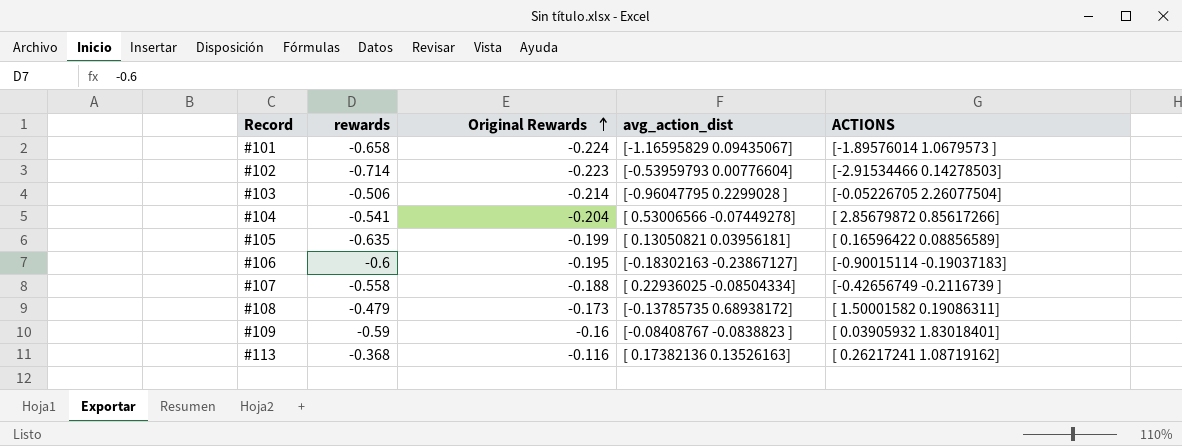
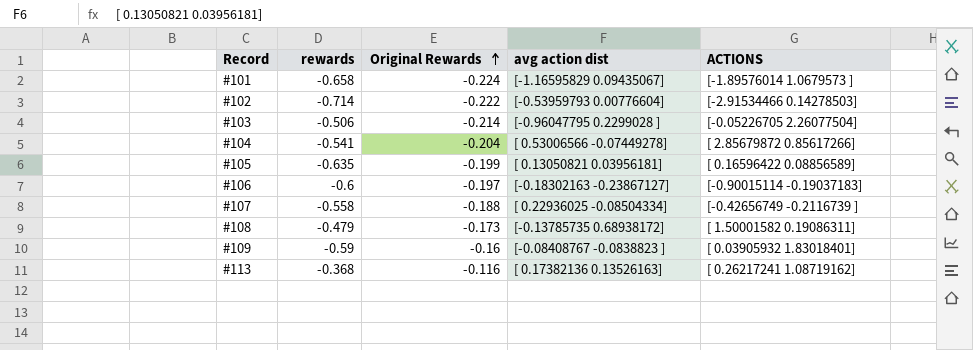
column name: avg_action_dist -> avg action dist
#102 | Original Rewards: -0.223 -> -0.222
#106 | Original Rewards: -0.195 -> -0.197

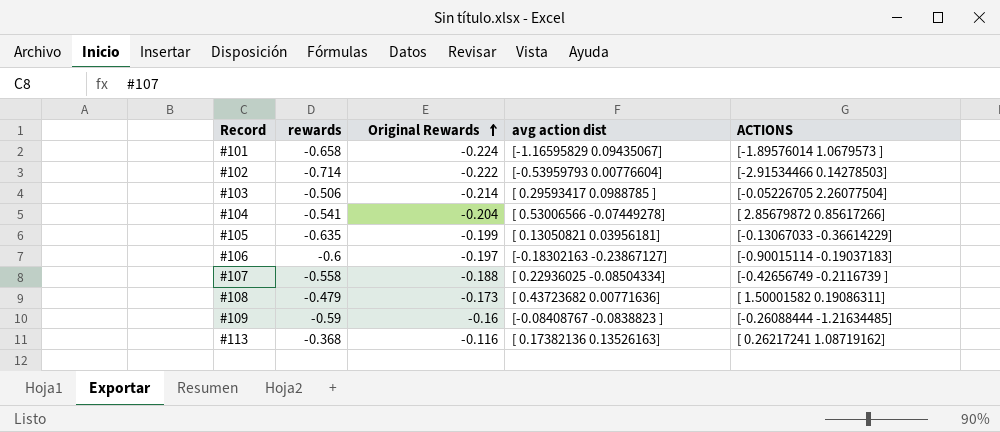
#103 | avg action dist: [-0.96047795 0.2299028 ] -> [ 0.29593417 0.0988785 ]
#105 | ACTIONS: [ 0.16596422 0.08856589] -> [-0.13067033 -0.36614229]
#108 | avg action dist: [-0.13785735 0.68938172] -> [ 0.43723682 0.00771636]
#109 | ACTIONS: [ 0.03905932 1.83018401] -> [-0.26088444 -1.21634485]

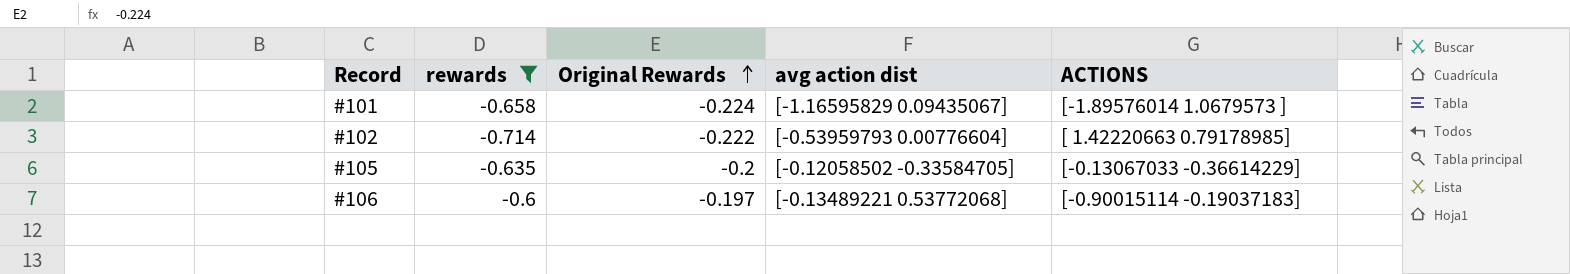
filter: none -> rewards <= -0.6
#102 | ACTIONS: [-2.91534466 0.14278503] -> [ 1.42220663 0.79178985]
#105 | Original Rewards: -0.199 -> -0.2
#105 | avg action dist: [ 0.13050821 0.03956181] -> [-0.12058502 -0.33584705]
#106 | avg action dist: [-0.18302163 -0.23867127] -> [-0.13489221 0.53772068]

